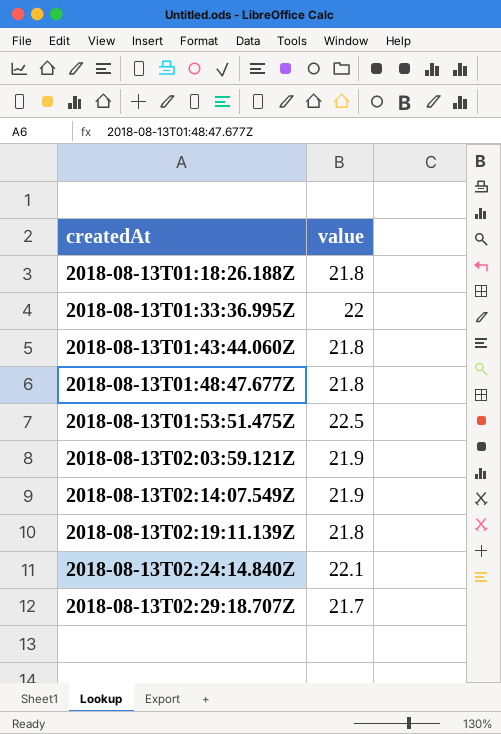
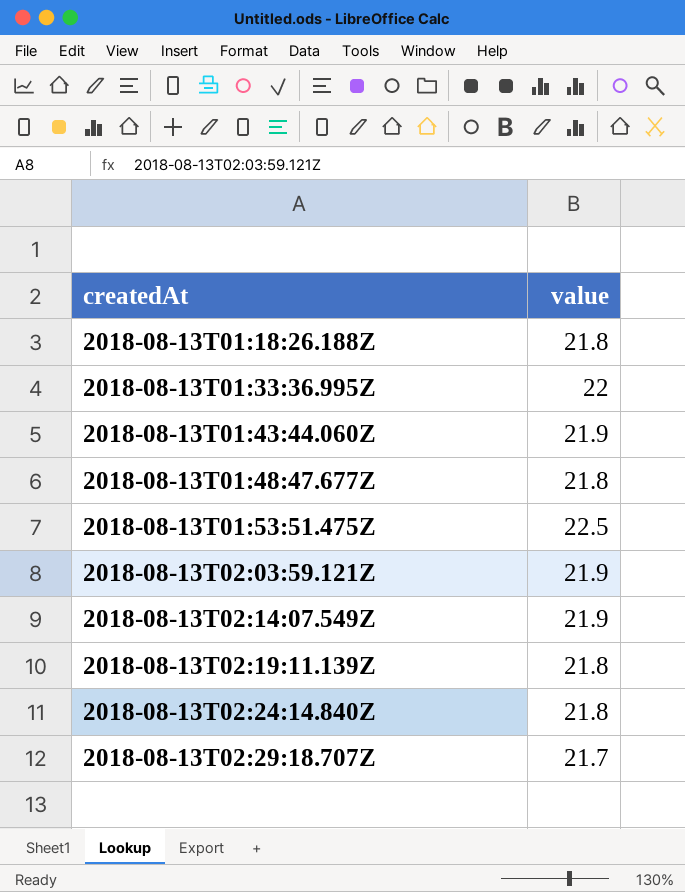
2018-08-13T01:43:44.060Z | value: 21.8 -> 21.9
2018-08-13T02:24:14.840Z | value: 22.1 -> 21.8

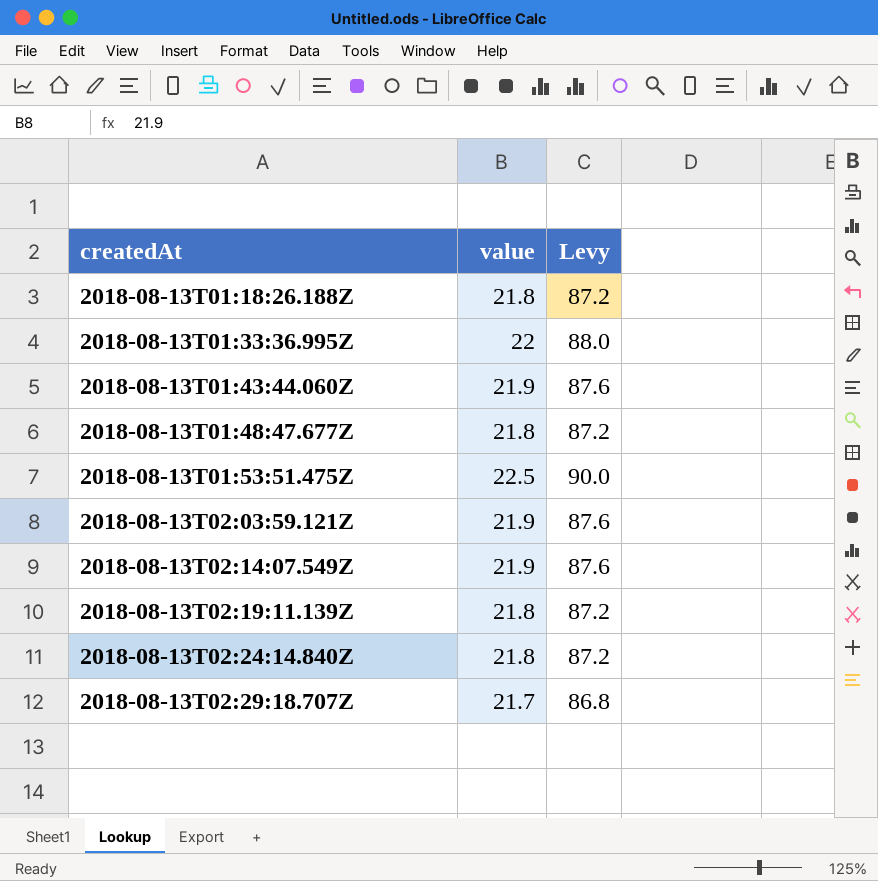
column Levy | formula: none -> [value] * 4

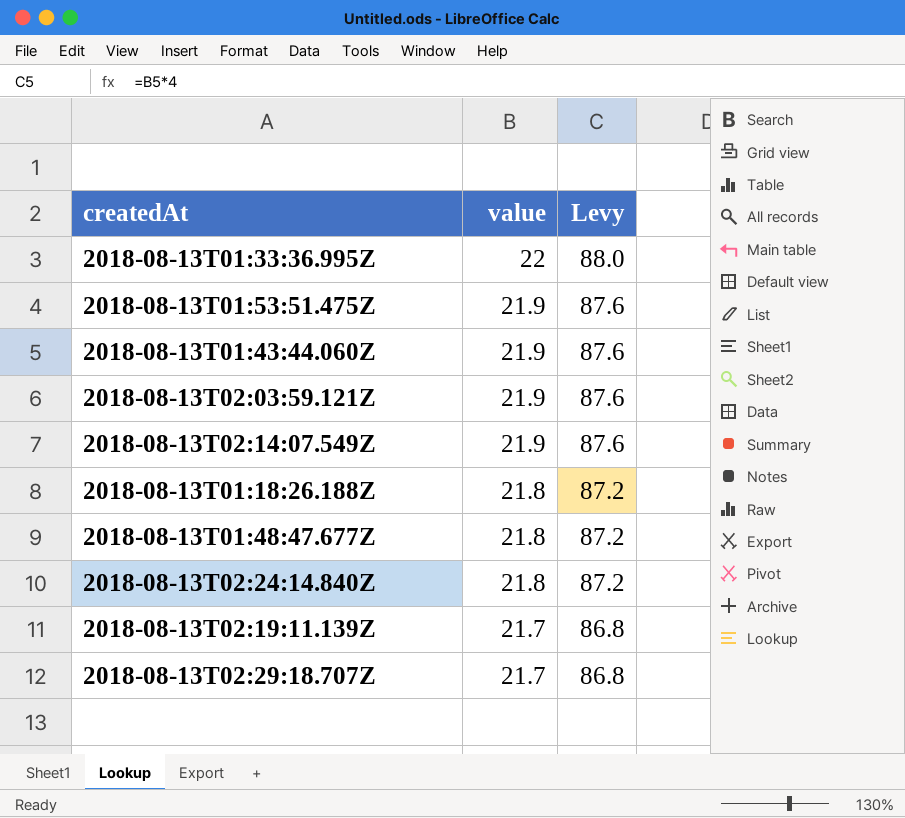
row order: createdAt ascending -> value descending
2018-08-13T01:53:51.475Z | value: 22.5 -> 21.9
2018-08-13T01:53:51.475Z | Levy: 90.0 -> 87.6
2018-08-13T02:19:11.139Z | value: 21.8 -> 21.7
2018-08-13T02:19:11.139Z | Levy: 87.2 -> 86.8

